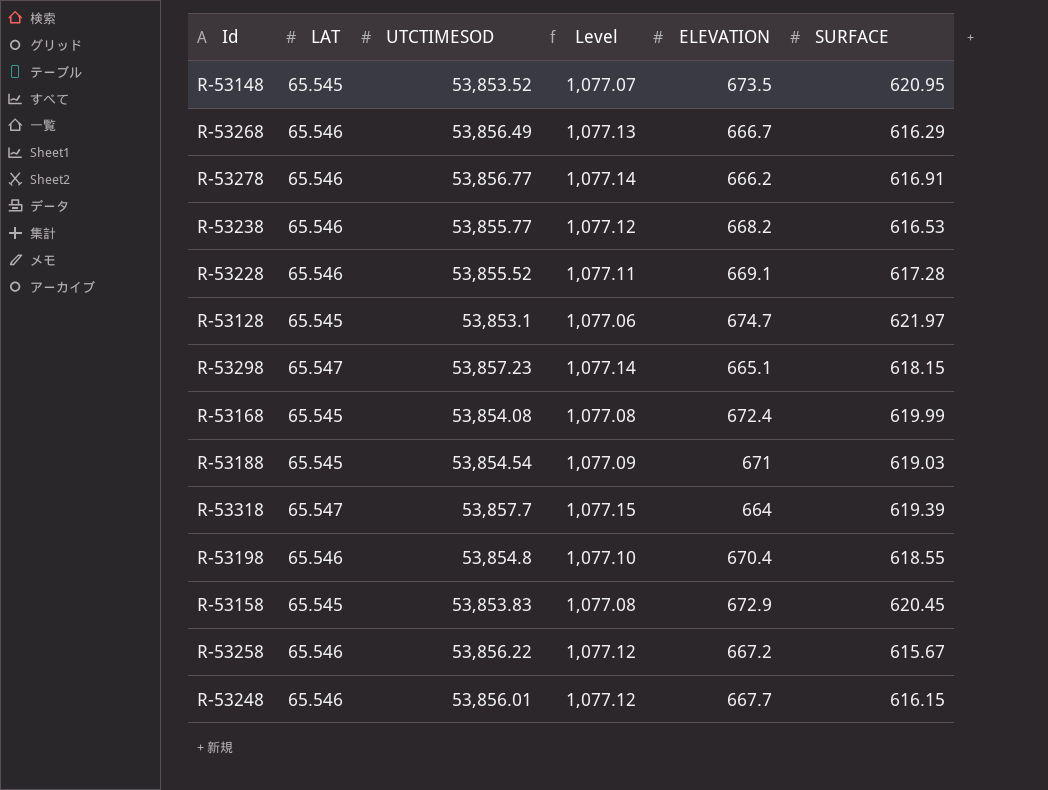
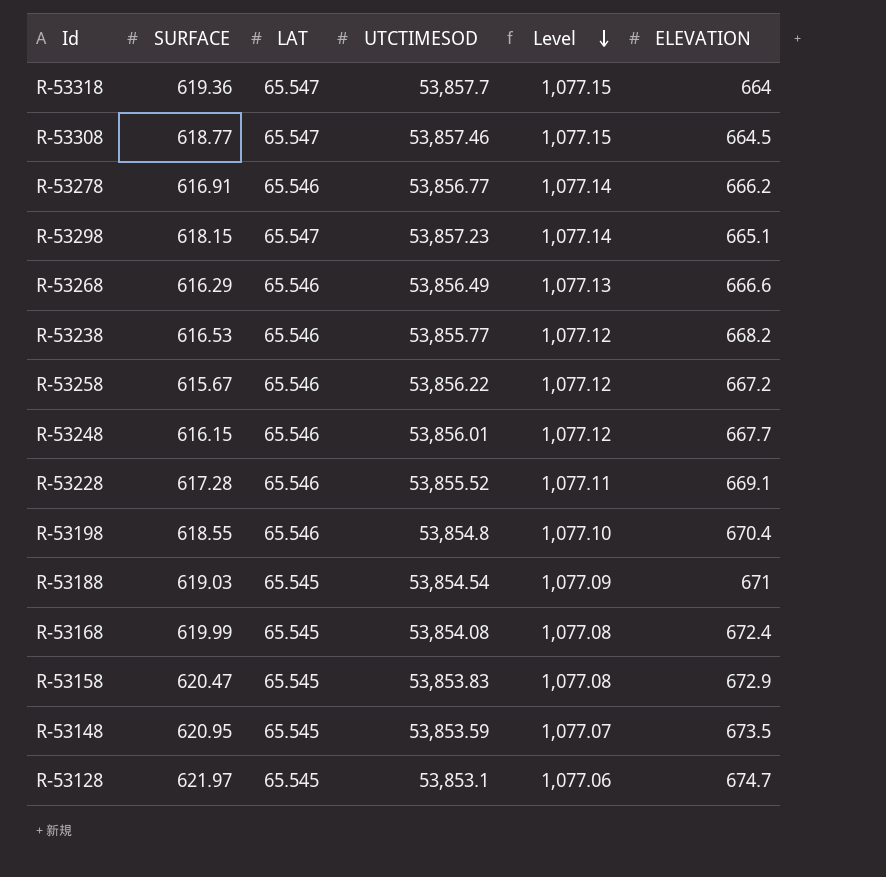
row order: none -> Level descending
column SURFACE | position: 6 -> 2
R-53318 | SURFACE: 619.39 -> 619.36
row R-53308: none -> 618.77 | 65.547 | 53,857.46 | 1,077.15 | 664.5
R-53268 | ELEVATION: 666.7 -> 666.6
R-53158 | SURFACE: 620.45 -> 620.47
R-53148 | UTCTIMESOD: 53,853.52 -> 53,853.59

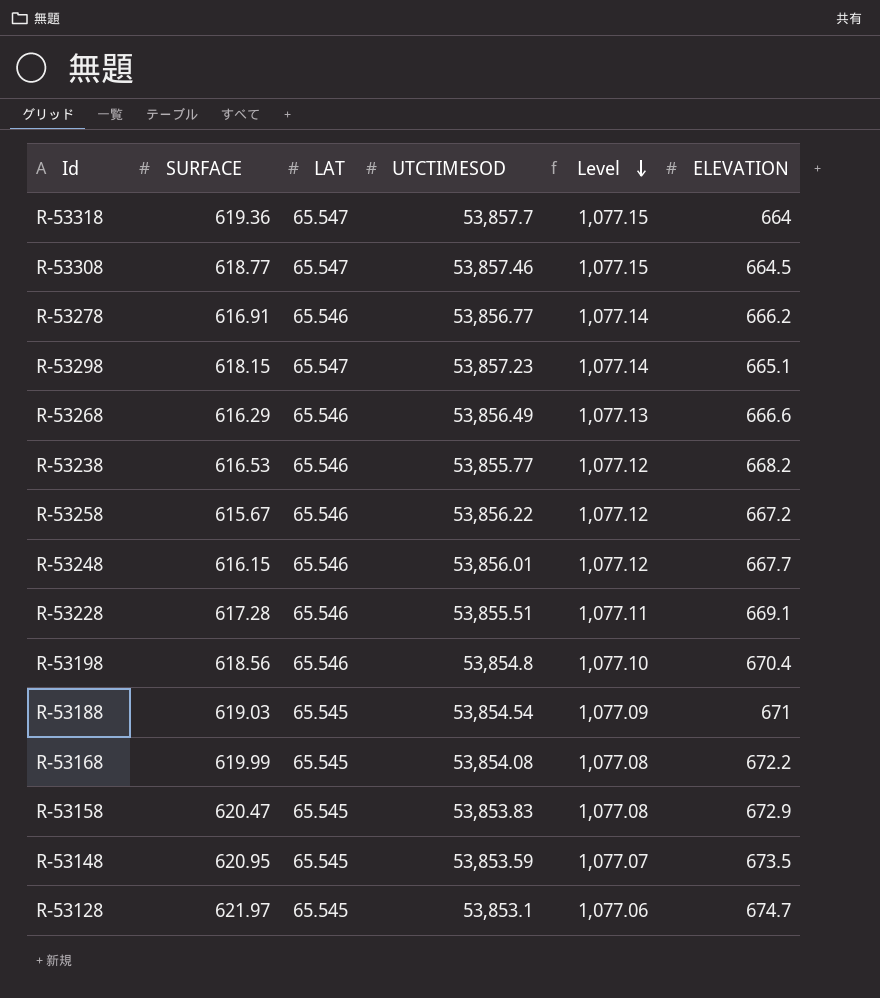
R-53228 | UTCTIMESOD: 53,855.52 -> 53,855.51
R-53198 | SURFACE: 618.55 -> 618.56
R-53168 | ELEVATION: 672.4 -> 672.2

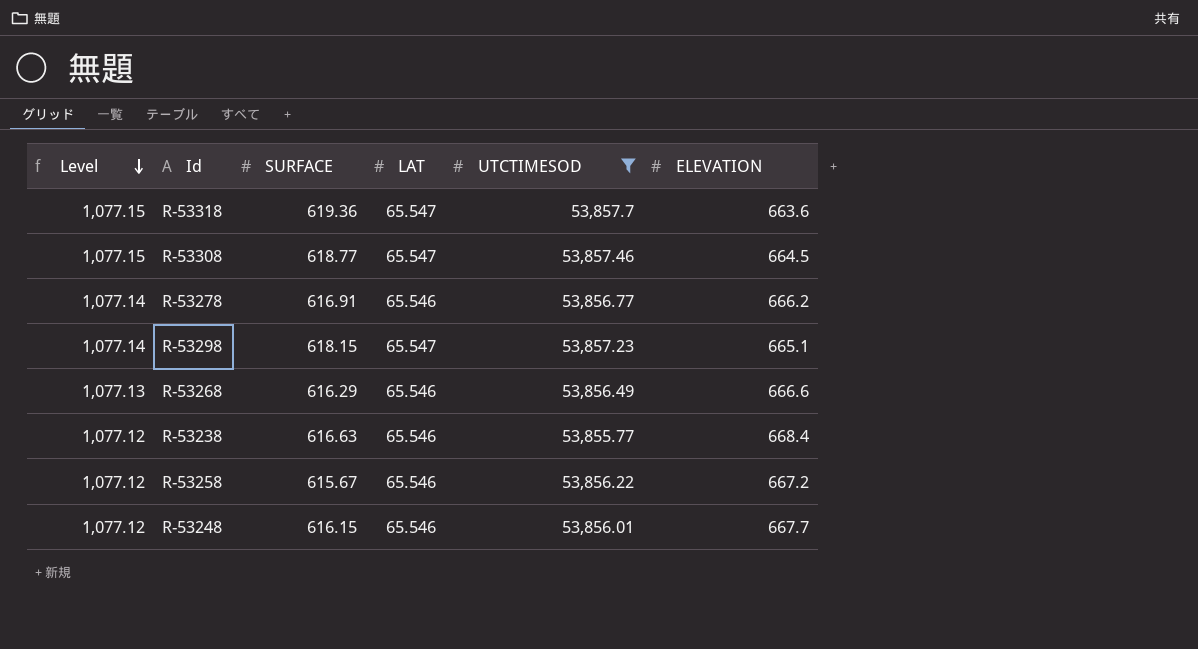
filter: none -> UTCTIMESOD >= 53,855.77
column Level | position: 5 -> 1
R-53318 | ELEVATION: 664 -> 663.6
R-53238 | SURFACE: 616.53 -> 616.63
R-53238 | ELEVATION: 668.2 -> 668.4

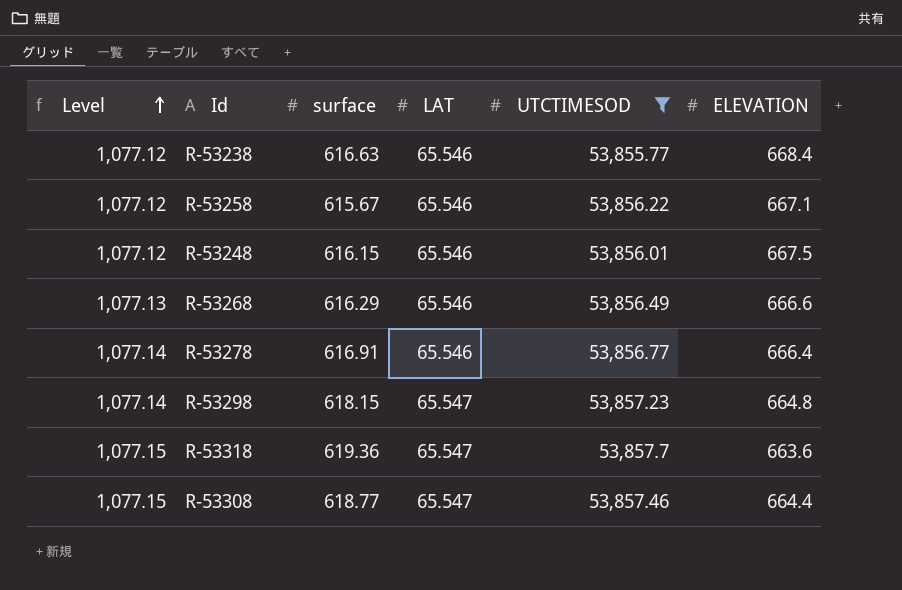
row order: Level descending -> Level ascending
column name: SURFACE -> surface
R-53258 | ELEVATION: 667.2 -> 667.1
R-53248 | ELEVATION: 667.7 -> 667.5
R-53278 | ELEVATION: 666.2 -> 666.4
R-53298 | ELEVATION: 665.1 -> 664.8
R-53308 | ELEVATION: 664.5 -> 664.4

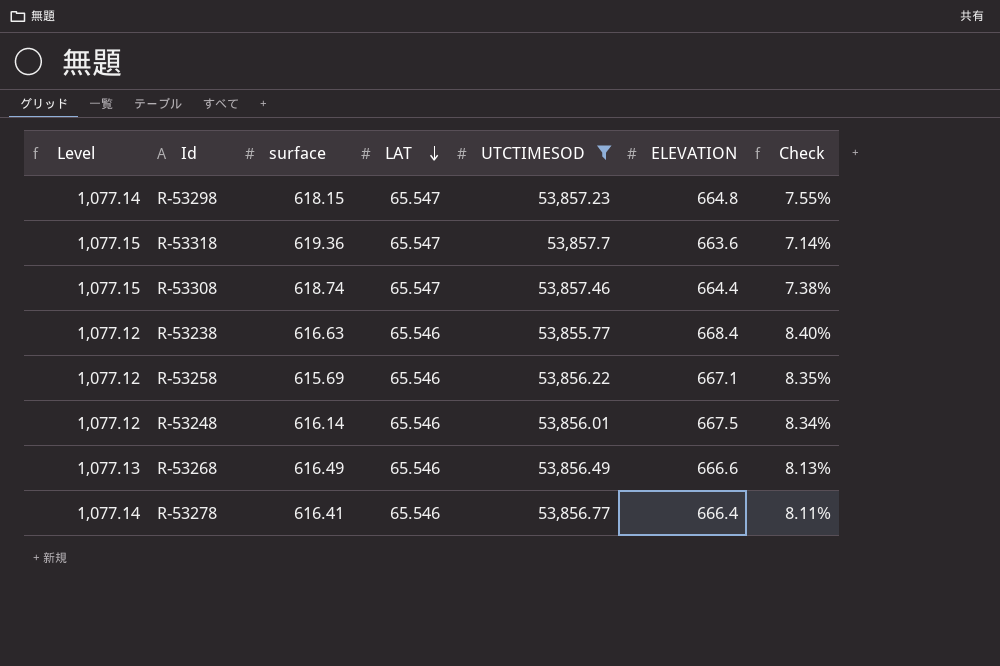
row order: Level ascending -> LAT descending
column Check | formula: none -> ([ELEVATION] - [surface]) / [surface]
R-53308 | surface: 618.77 -> 618.74
R-53258 | surface: 615.67 -> 615.69
R-53248 | surface: 616.15 -> 616.14
R-53268 | surface: 616.29 -> 616.49
R-53278 | surface: 616.91 -> 616.41

